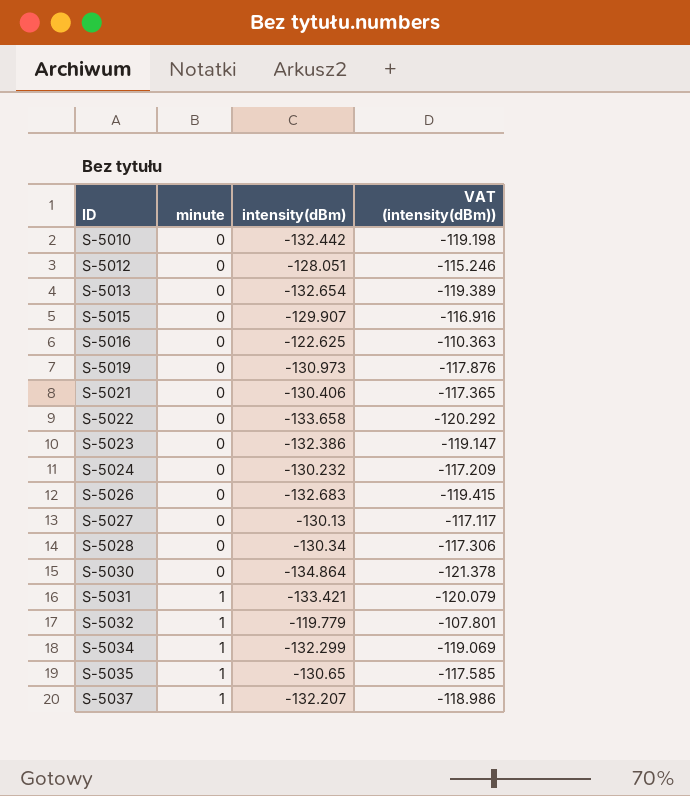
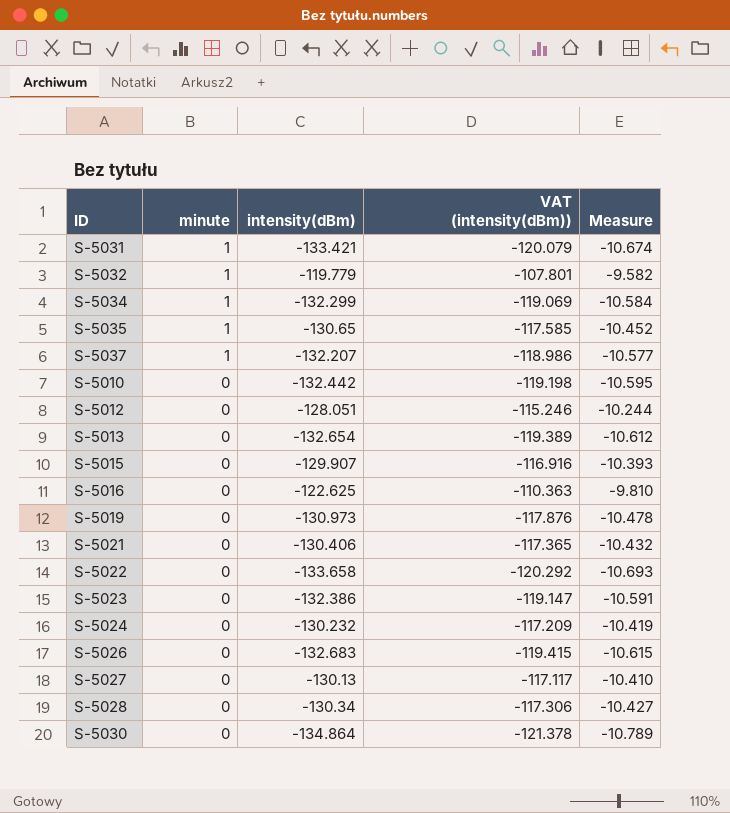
row order: ID ascending -> minute descending
column Measure | formula: none -> [intensity(dBm)] * 0.08

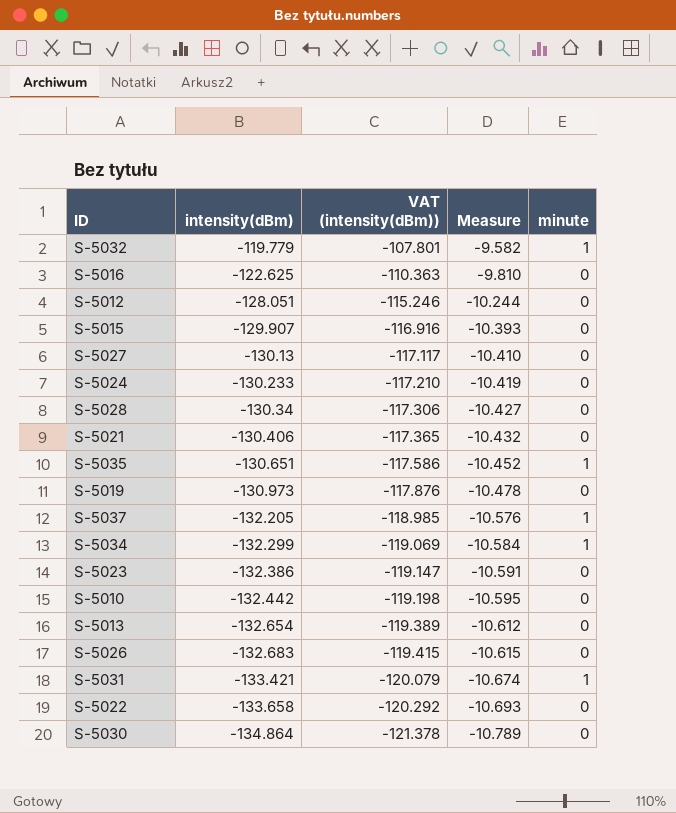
row order: minute descending -> intensity(dBm) descending
column minute | position: 2 -> 5
S-5024 | intensity(dBm): -130.232 -> -130.233
S-5024 | VAT (intensity(dBm)): -117.209 -> -117.210
S-5035 | intensity(dBm): -130.65 -> -130.651
S-5035 | VAT (intensity(dBm)): -117.585 -> -117.586
S-5037 | intensity(dBm): -132.207 -> -132.205
S-5037 | VAT (intensity(dBm)): -118.986 -> -118.985
S-5037 | Measure: -10.577 -> -10.576

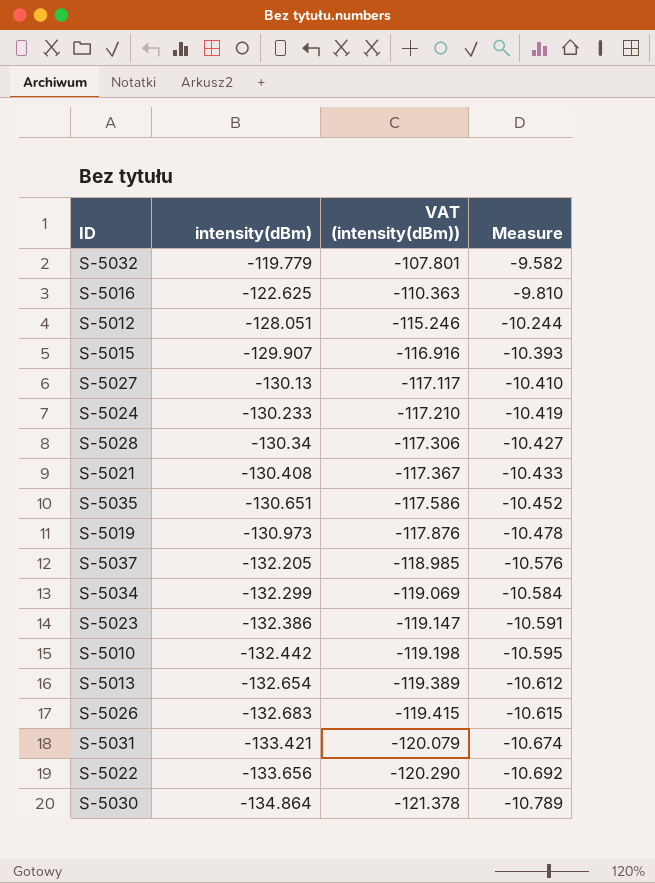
column minute | position: 5 -> none
S-5021 | intensity(dBm): -130.406 -> -130.408
S-5021 | VAT (intensity(dBm)): -117.365 -> -117.367
S-5021 | Measure: -10.432 -> -10.433
S-5022 | intensity(dBm): -133.658 -> -133.656
S-5022 | VAT (intensity(dBm)): -120.292 -> -120.290
S-5022 | Measure: -10.693 -> -10.692

